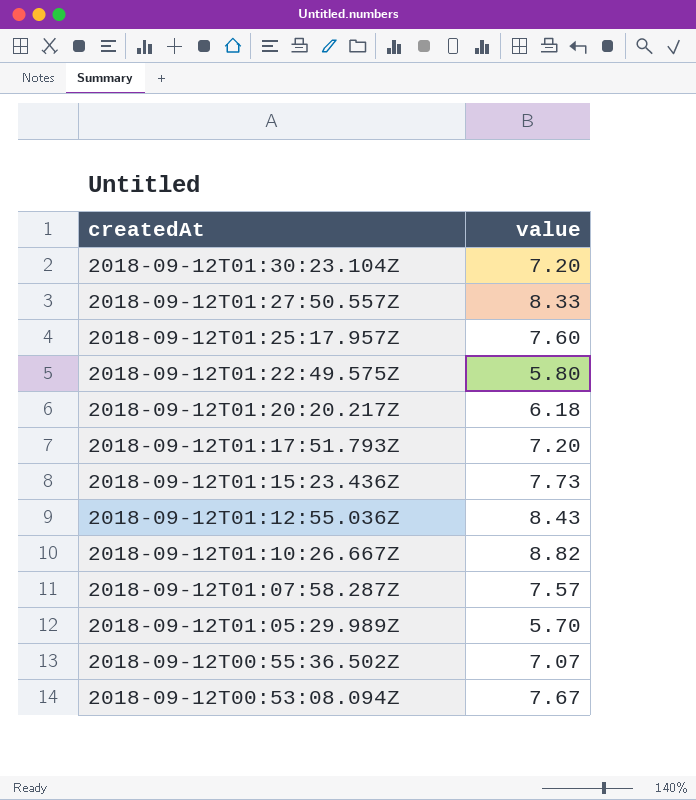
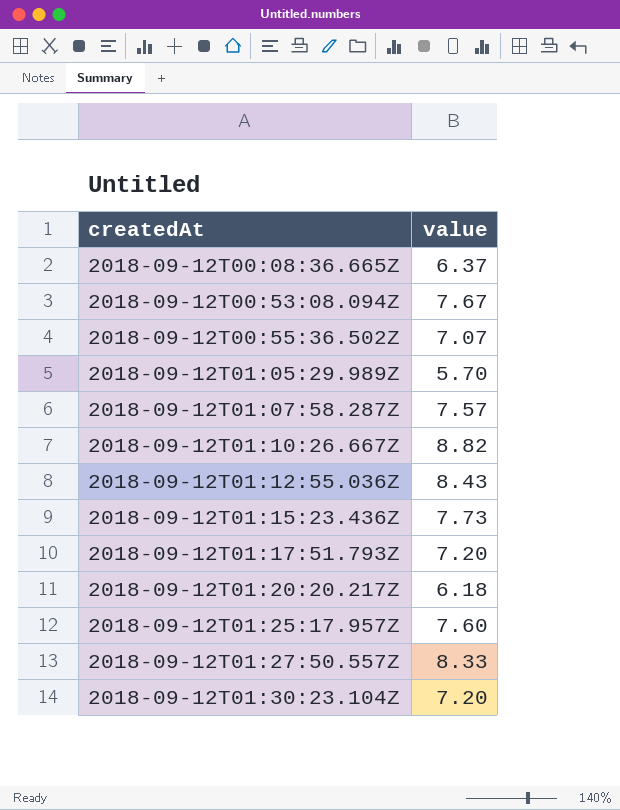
row order: createdAt descending -> createdAt ascending
row 2018-09-12T01:22:49.575Z: 5.80 -> none
row 2018-09-12T00:08:36.665Z: none -> 6.37

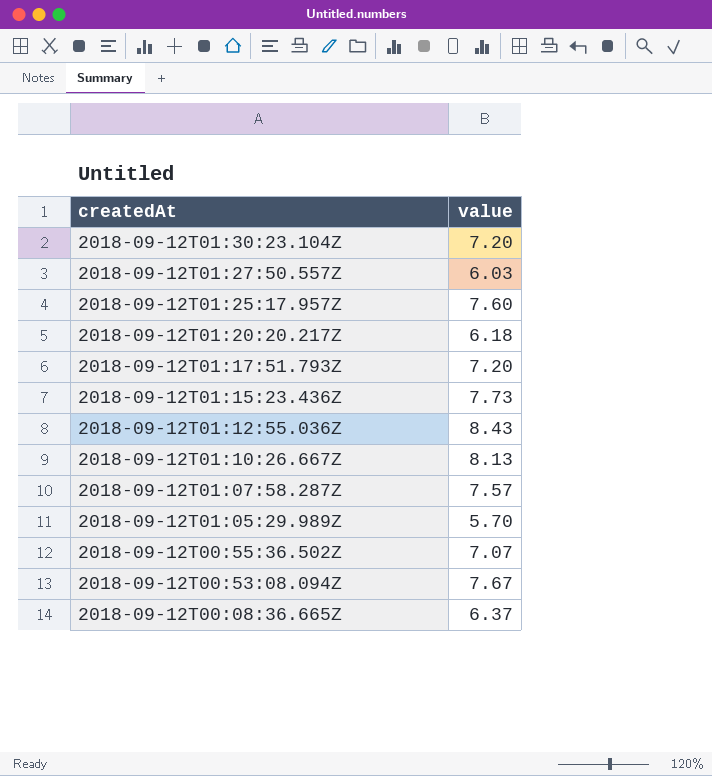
row order: createdAt ascending -> createdAt descending
2018-09-12T01:27:50.557Z | value: 8.33 -> 6.03
2018-09-12T01:10:26.667Z | value: 8.82 -> 8.13

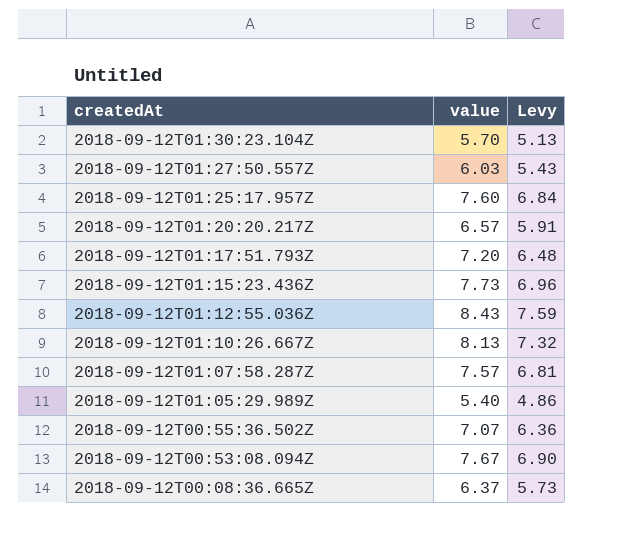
column Levy | formula: none -> [value] * 0.9
2018-09-12T01:30:23.104Z | value: 7.20 -> 5.70
2018-09-12T01:20:20.217Z | value: 6.18 -> 6.57
2018-09-12T01:05:29.989Z | value: 5.70 -> 5.40

